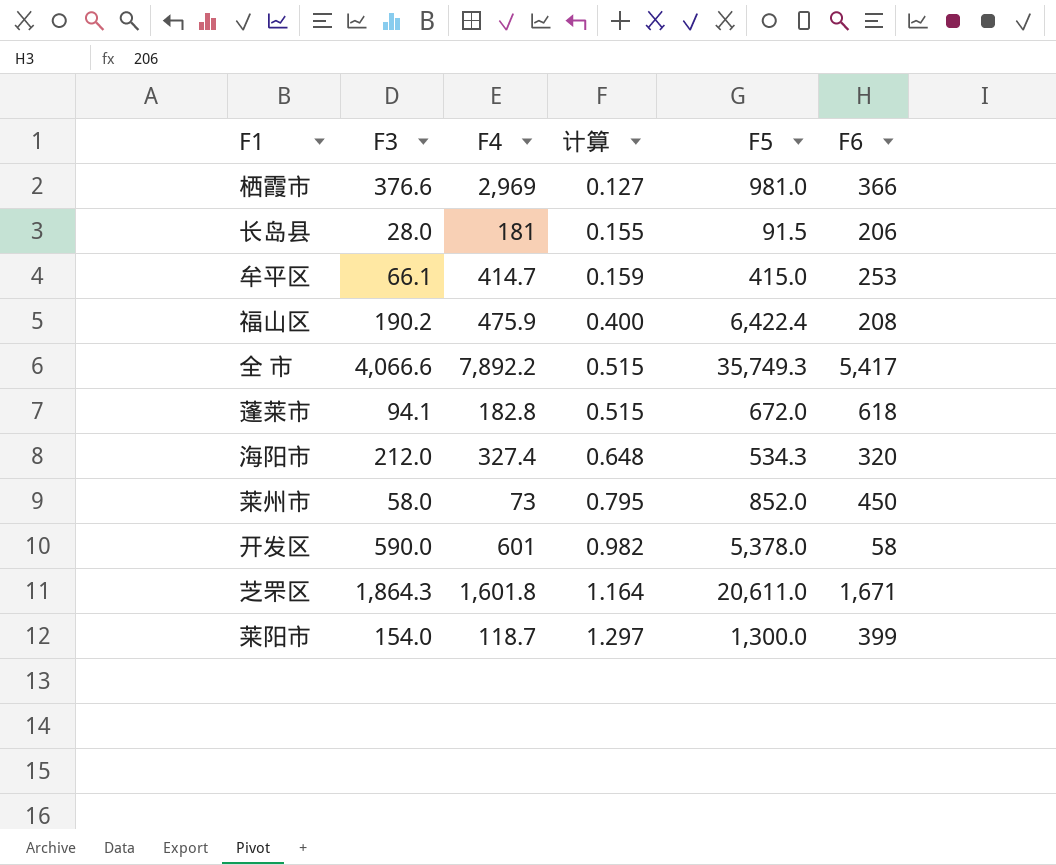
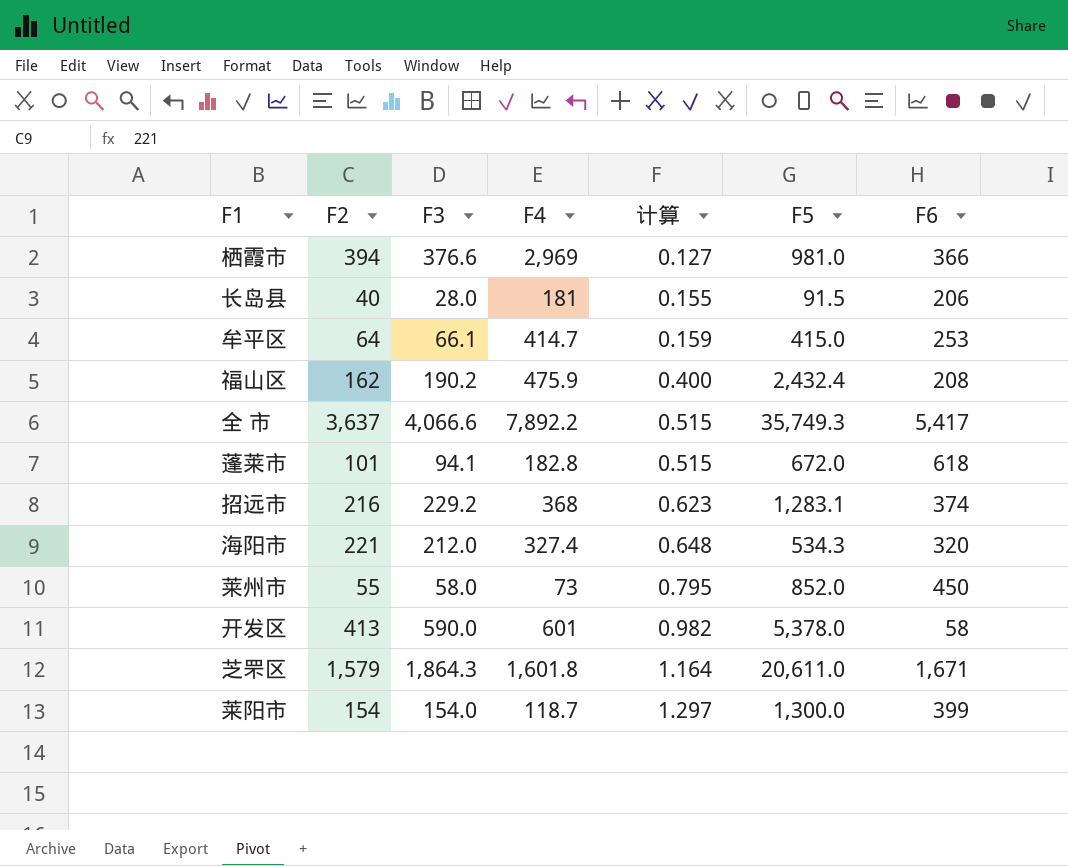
column F2 | position: none -> 2
福山区 | F5: 6,422.4 -> 2,432.4
row 招远市: none -> 216 | 229.2 | 368 | 0.623 | 1,283.1 | 374

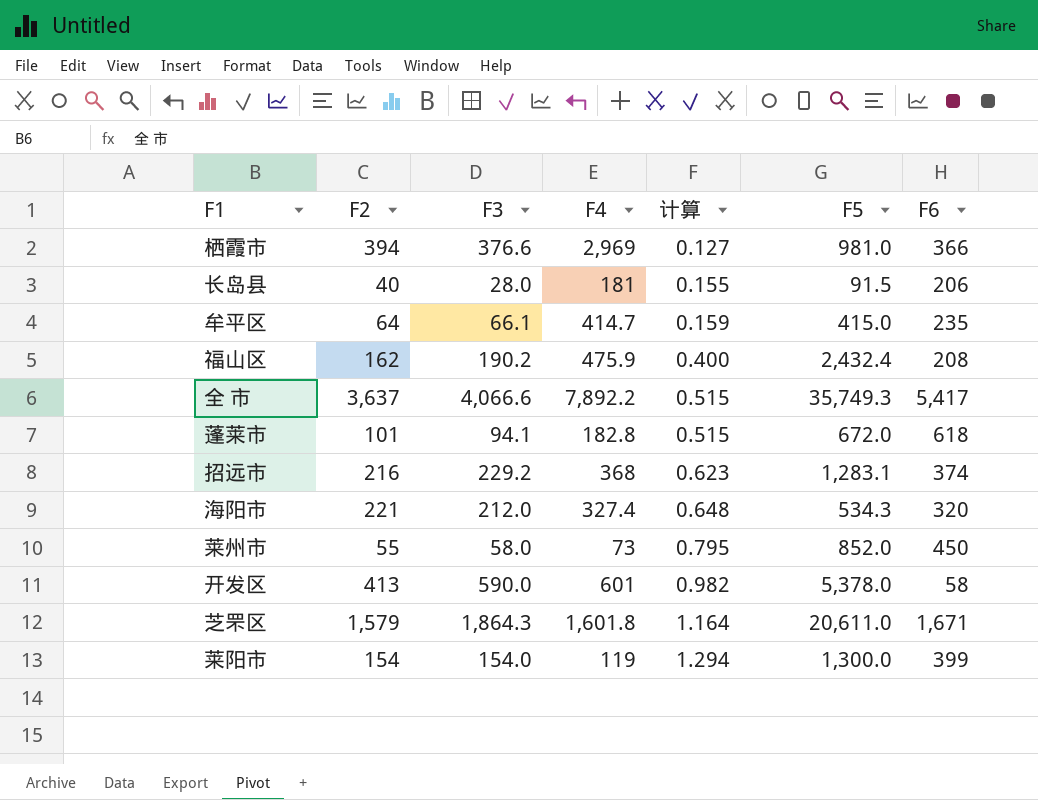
牟平区 | F6: 253 -> 235
莱阳市 | F4: 118.7 -> 119
莱阳市 | 计算: 1.297 -> 1.294

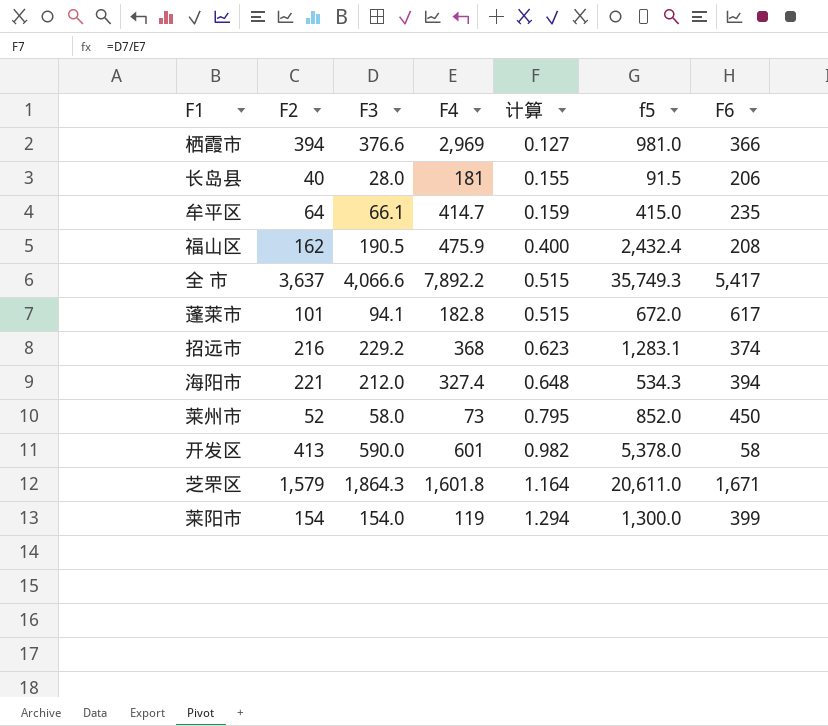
column name: F5 -> f5
福山区 | F3: 190.2 -> 190.5
蓬莱市 | F6: 618 -> 617
海阳市 | F6: 320 -> 394
莱州市 | F2: 55 -> 52

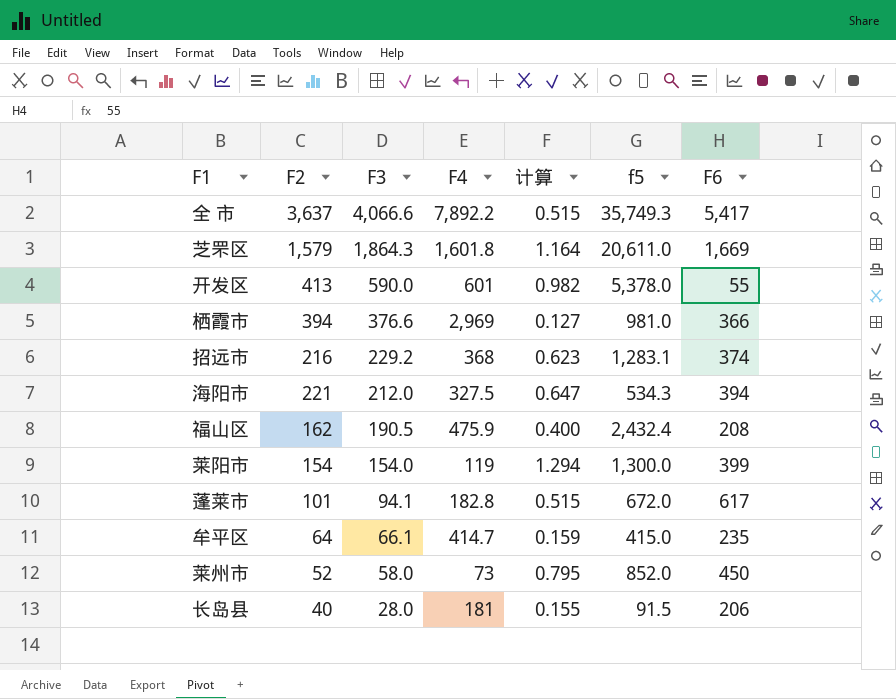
row order: 计算 ascending -> F3 descending
芝罘区 | F6: 1,671 -> 1,669
开发区 | F6: 58 -> 55
海阳市 | F4: 327.4 -> 327.5
海阳市 | 计算: 0.648 -> 0.647

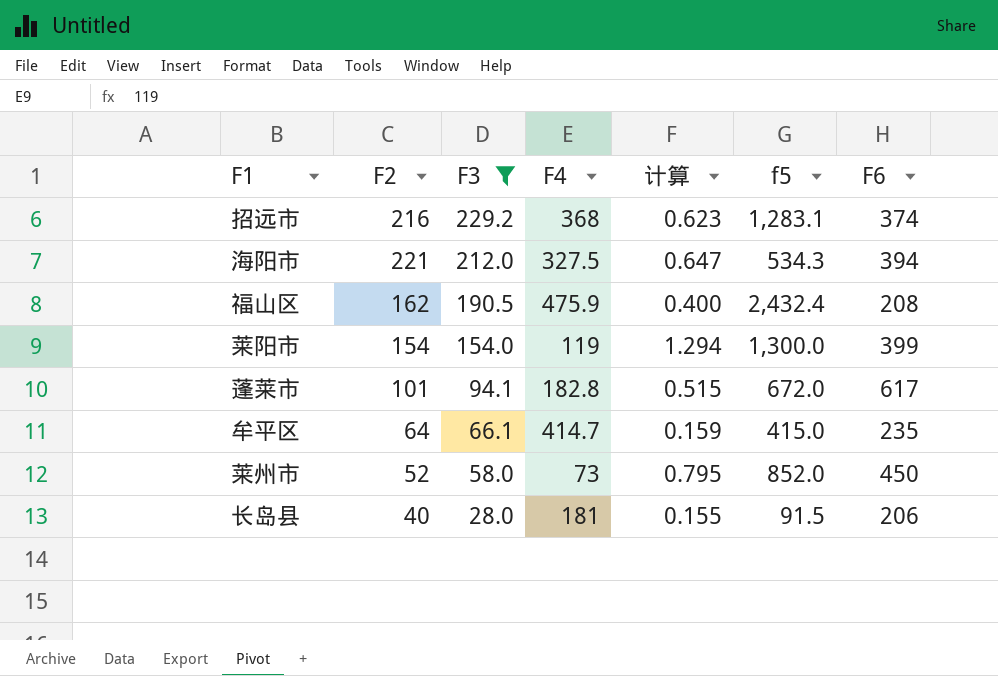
filter: none -> F3 <= 229.2

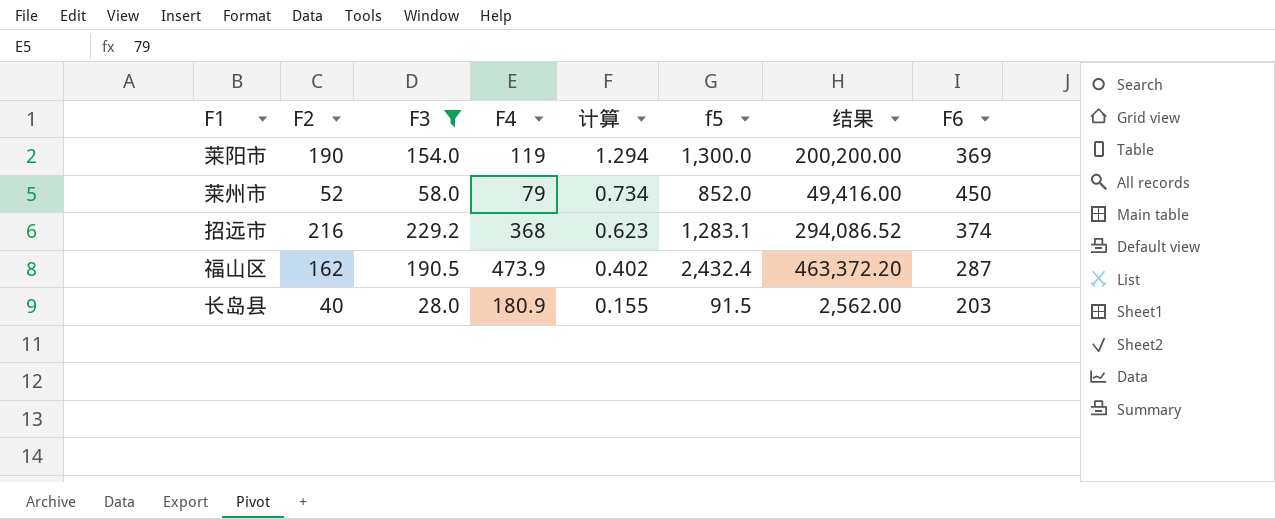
row order: F3 descending -> 计算 descending
column 结果 | formula: none -> [F3] * [f5]
row 海阳市: 221 | 212.0 | 327.5 | 0.647 | 534.3 | 394 -> none
row 蓬莱市: 101 | 94.1 | 182.8 | 0.515 | 672.0 | 617 -> none
row 牟平区: 64 | 66.1 | 414.7 | 0.159 | 415.0 | 235 -> none
莱阳市 | F2: 154 -> 190
莱阳市 | F6: 399 -> 369
莱州市 | F4: 73 -> 79
莱州市 | 计算: 0.795 -> 0.734
福山区 | F4: 475.9 -> 473.9
福山区 | 计算: 0.400 -> 0.402
福山区 | F6: 208 -> 287
长岛县 | F4: 181 -> 180.9
长岛县 | F6: 206 -> 203

